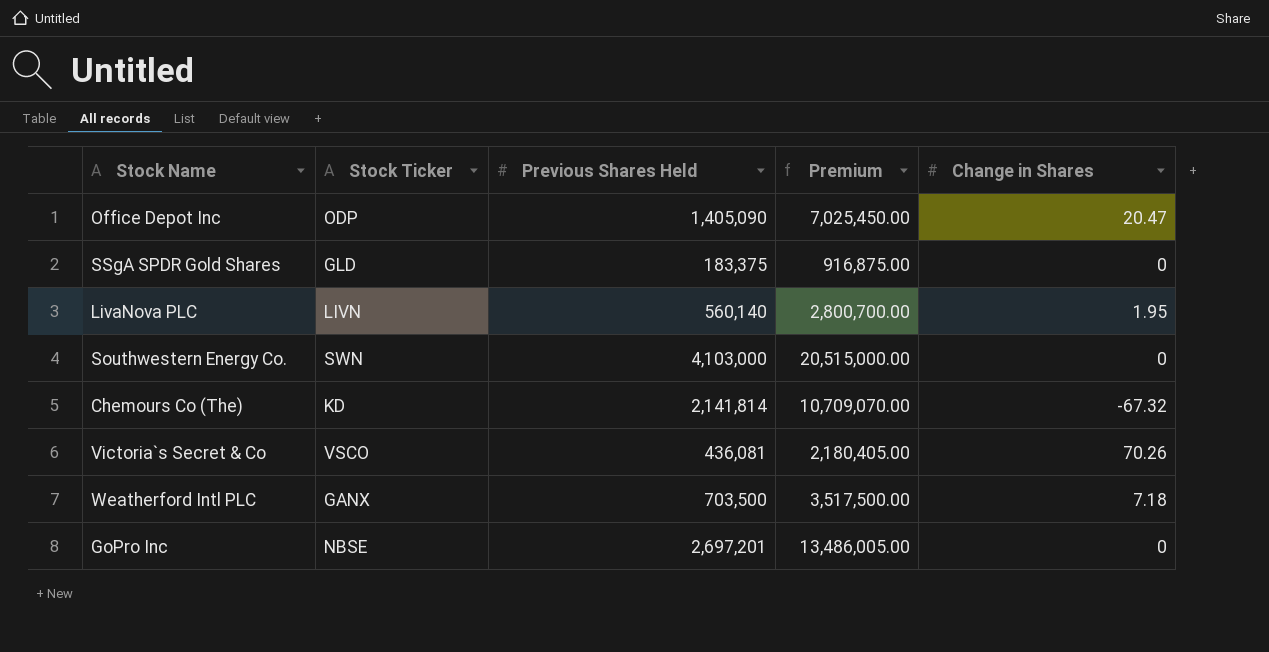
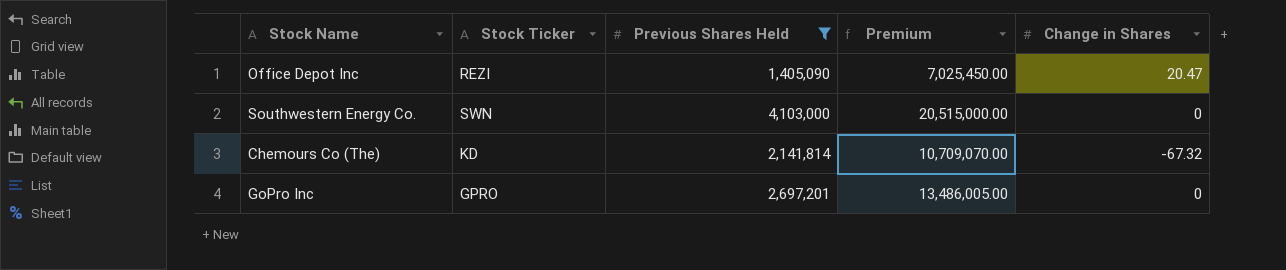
filter: none -> Previous Shares Held >= 1,405,090
Office Depot Inc | Stock Ticker: ODP -> REZI
GoPro Inc | Stock Ticker: NBSE -> GPRO

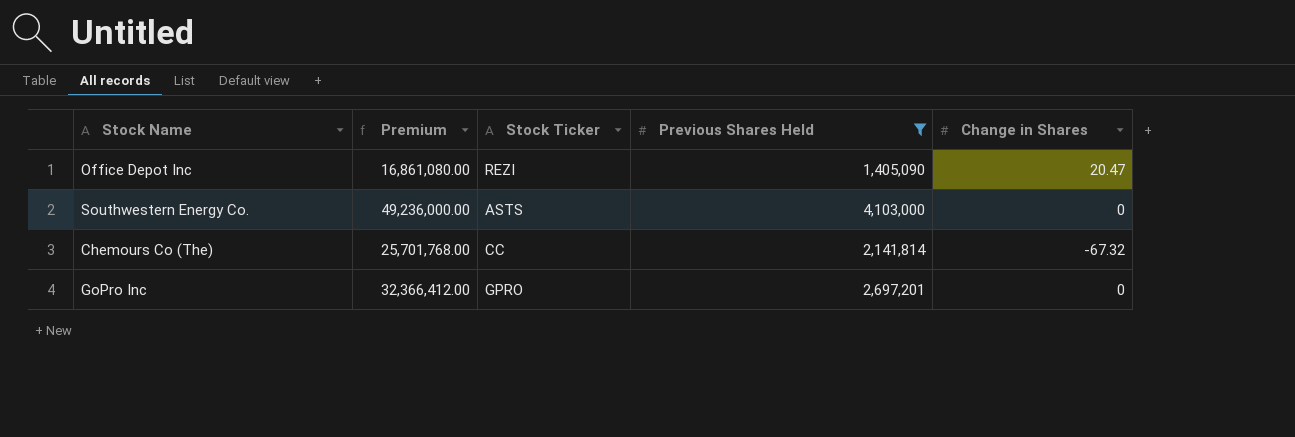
column Premium | formula: [Previous Shares Held] * 5 -> [Previous Shares Held] * 12
column Premium | position: 4 -> 2
Southwestern Energy Co. | Stock Ticker: SWN -> ASTS
Chemours Co (The) | Stock Ticker: KD -> CC

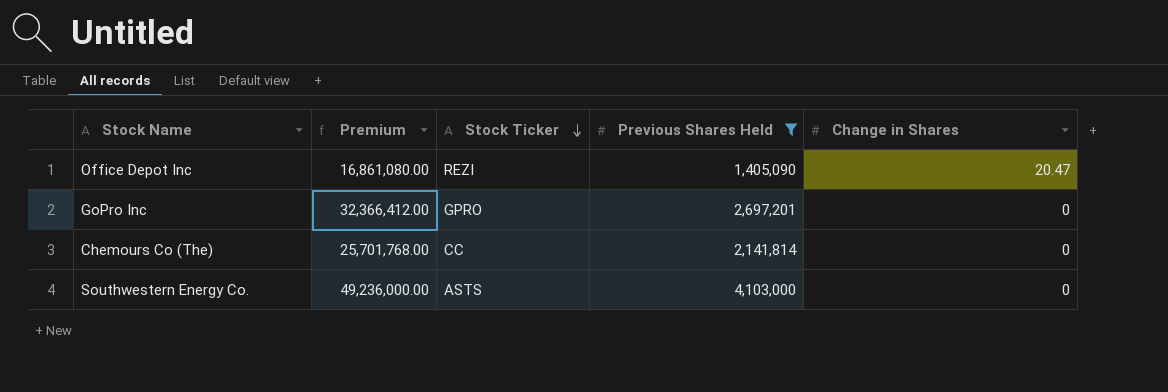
row order: none -> Stock Ticker descending
Chemours Co (The) | Change in Shares: -67.32 -> 0

